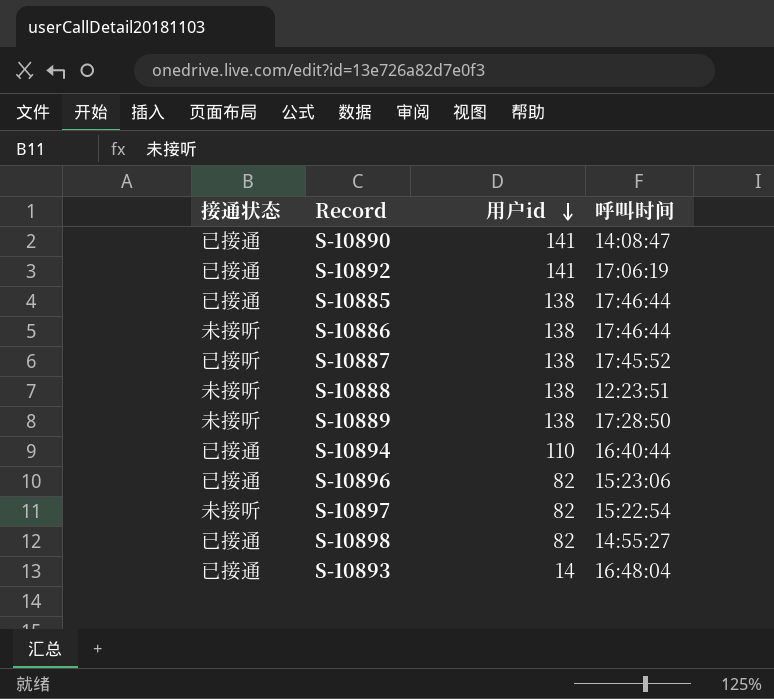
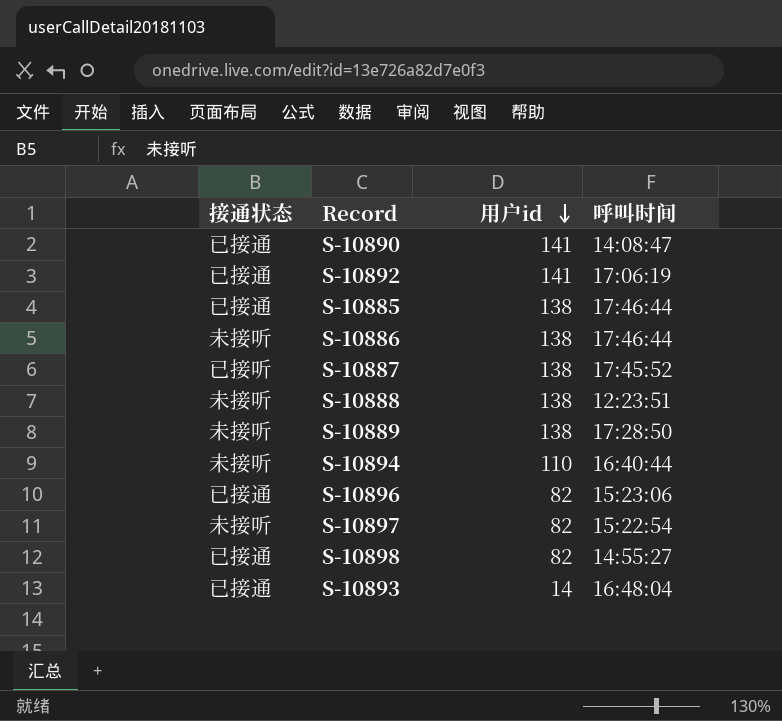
S-10894 | 接通状态: 已接通 -> 未接听

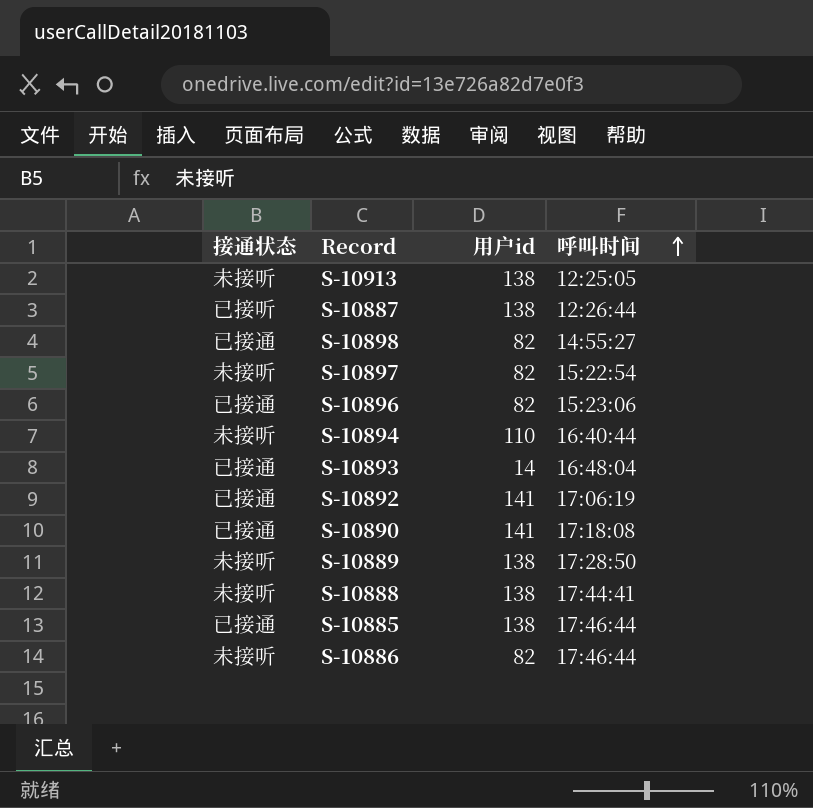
row order: 用户id descending -> 呼叫时间 ascending
row S-10913: none -> 未接听 | 138 | 12:25:05
S-10887 | 呼叫时间: 17:45:52 -> 12:26:44
S-10890 | 呼叫时间: 14:08:47 -> 17:18:08
S-10888 | 呼叫时间: 12:23:51 -> 17:44:41
S-10886 | 用户id: 138 -> 82

